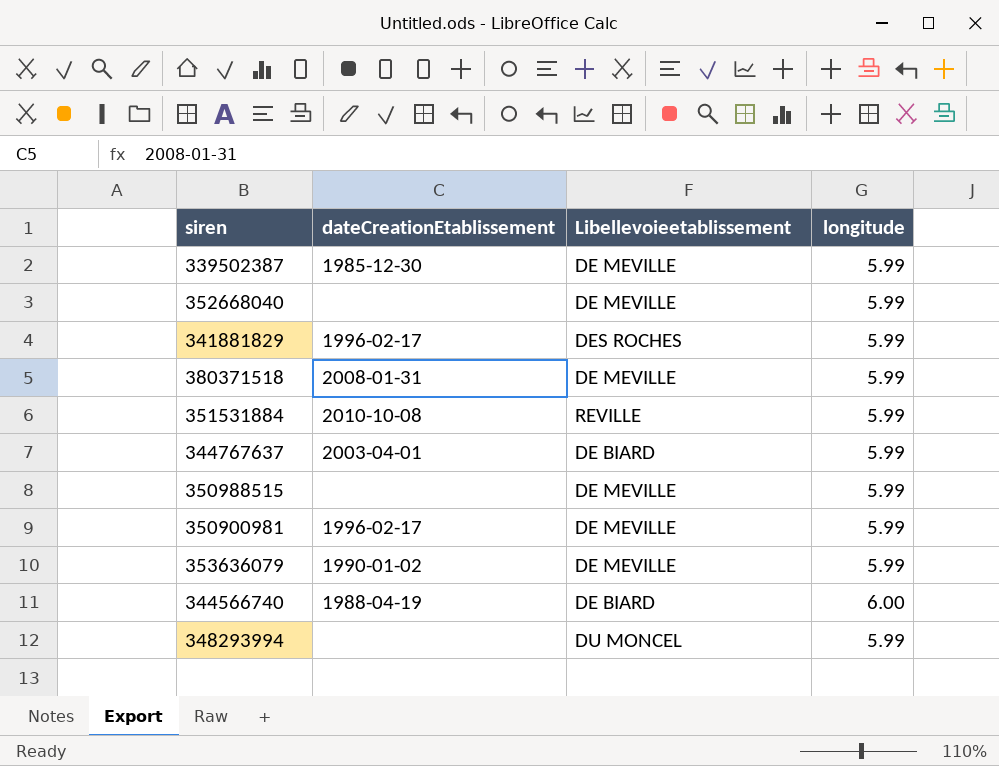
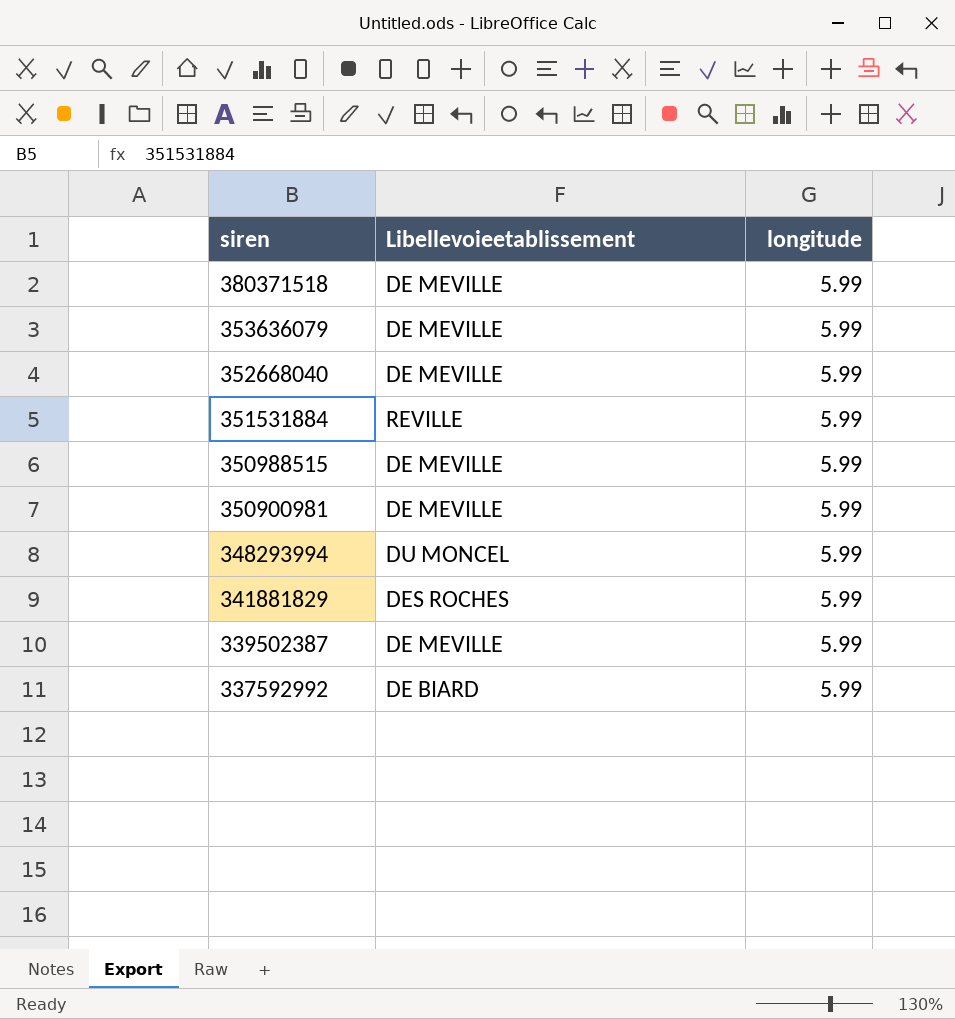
row order: none -> siren descending
column dateCreationEtablissement | position: 2 -> none
row 344767637: 2003-04-01 | DE BIARD | 5.99 -> none
row 344566740: 1988-04-19 | DE BIARD | 6.00 -> none
row 337592992: none -> DE BIARD | 5.99

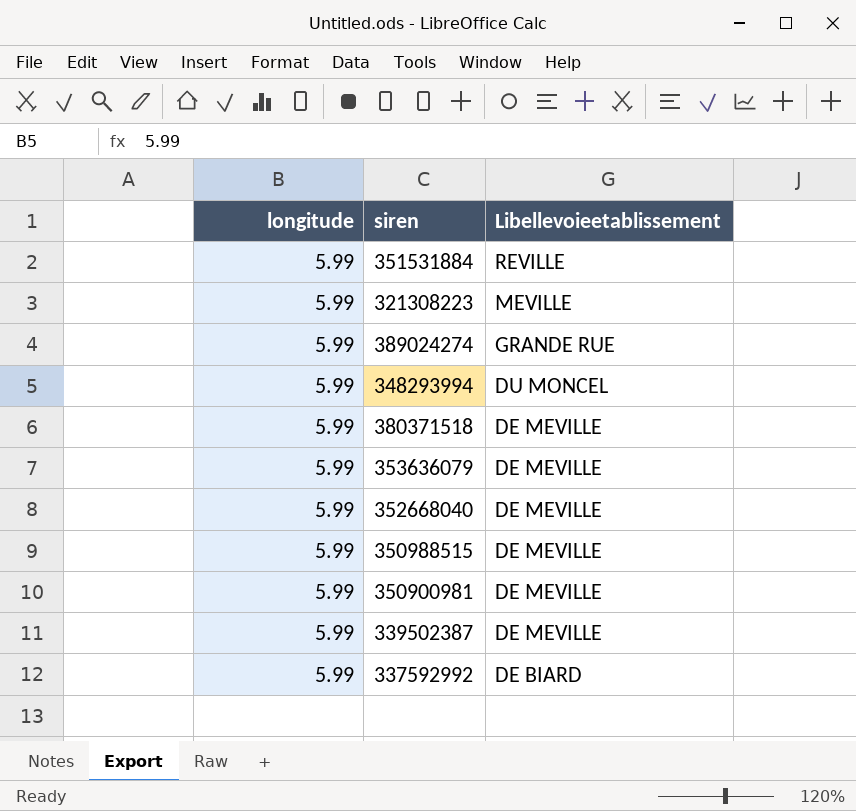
row order: siren descending -> Libellevoieetablissement descending
column longitude | position: 3 -> 1
row 341881829: DES ROCHES | 5.99 -> none
row 321308223: none -> 5.99 | MEVILLE
row 389024274: none -> 5.99 | GRANDE RUE

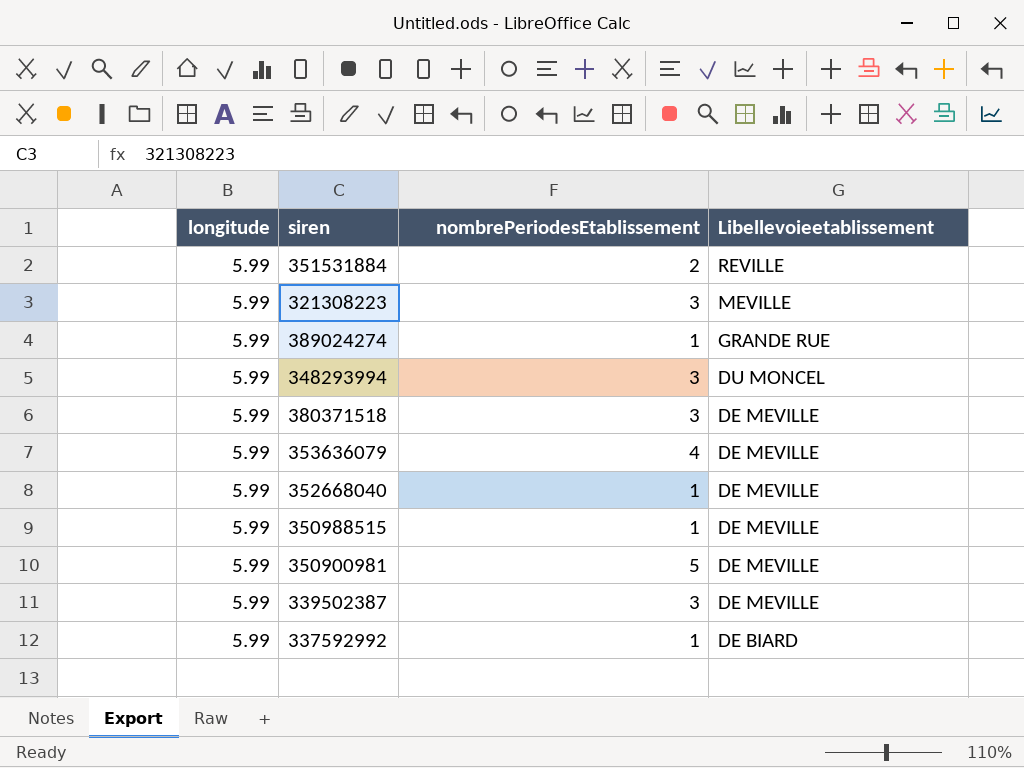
column nombrePeriodesEtablissement | position: none -> 3

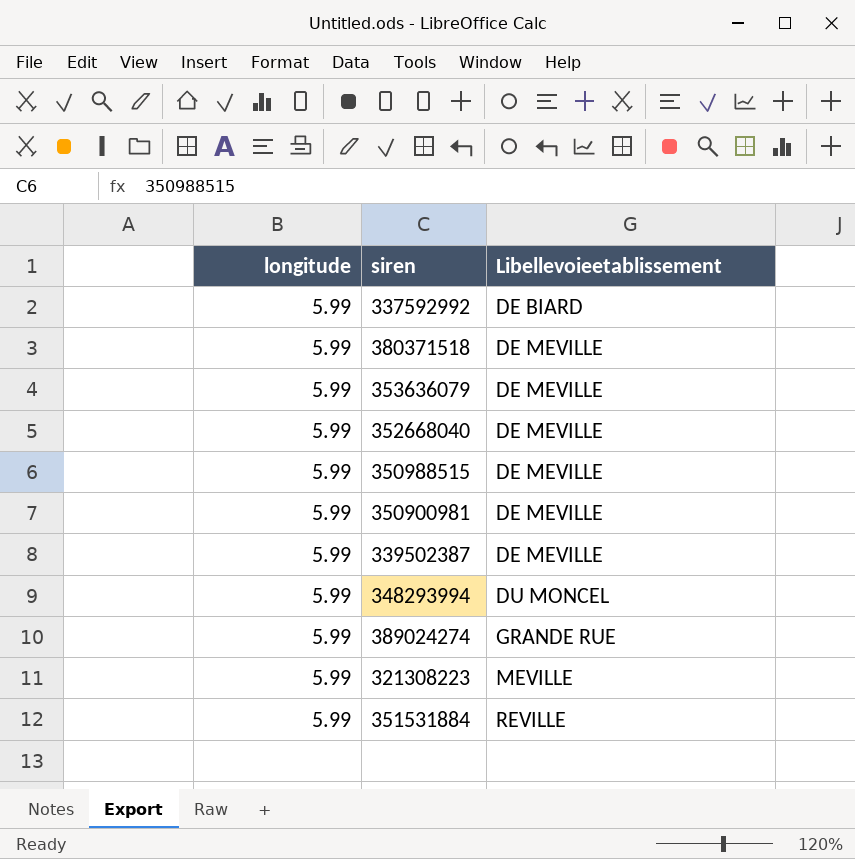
row order: Libellevoieetablissement descending -> Libellevoieetablissement ascending
column nombrePeriodesEtablissement | position: 3 -> none

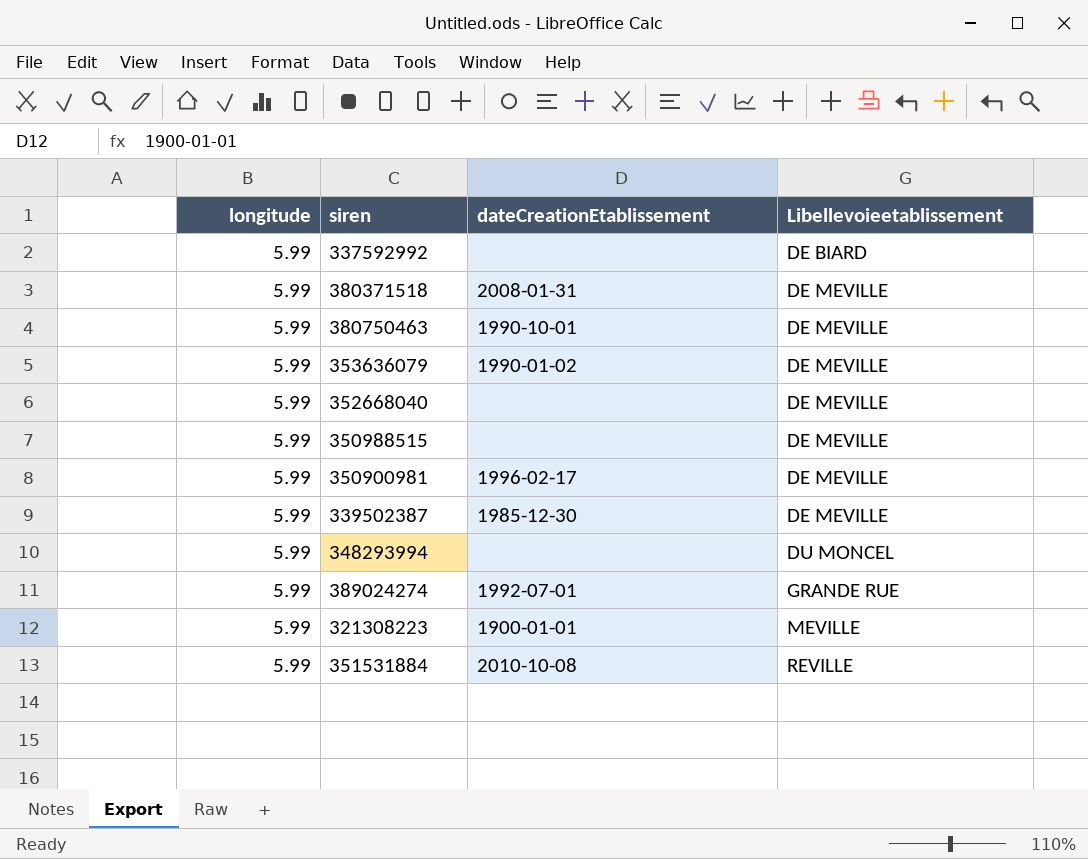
column dateCreationEtablissement | position: none -> 3
row 380750463: none -> 5.99 | 1990-10-01 | DE MEVILLE

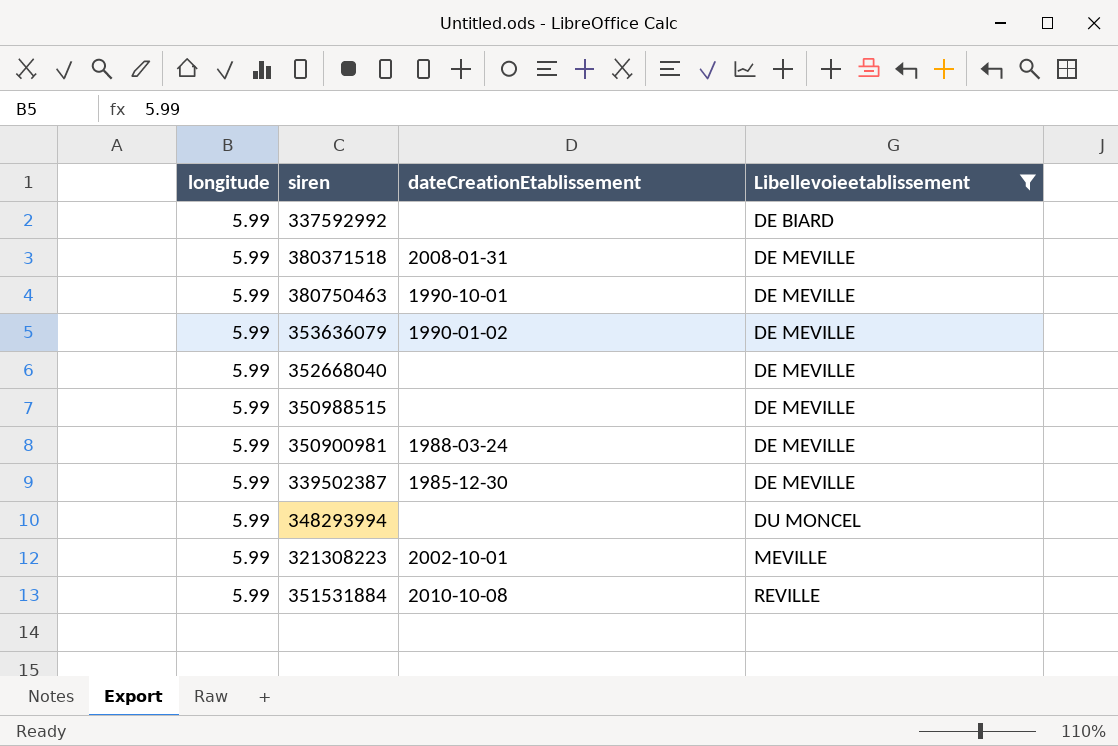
filter: none -> Libellevoieetablissement != GRANDE RUE
350900981 | dateCreationEtablissement: 1996-02-17 -> 1988-03-24
321308223 | dateCreationEtablissement: 1900-01-01 -> 2002-10-01

